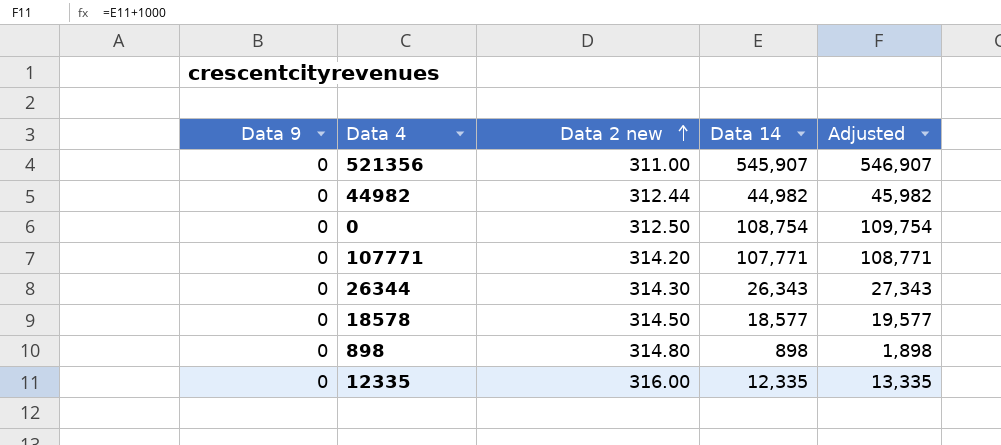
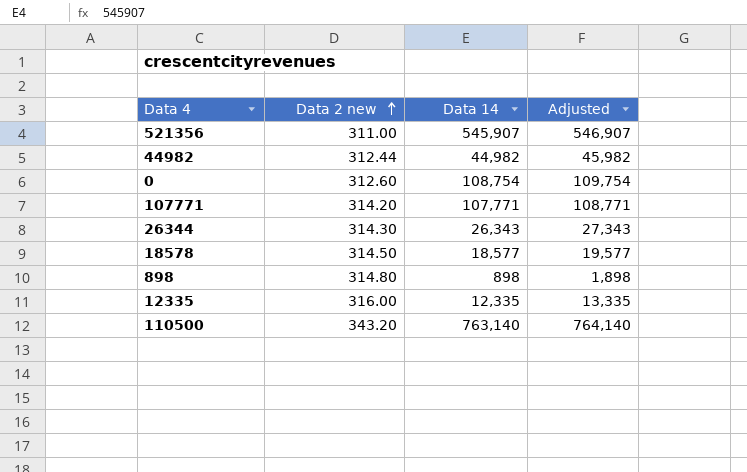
column Data 9 | position: 1 -> none
0 | Data 2 new: 312.50 -> 312.60
row 110500: none -> 343.20 | 763,140 | 764,140

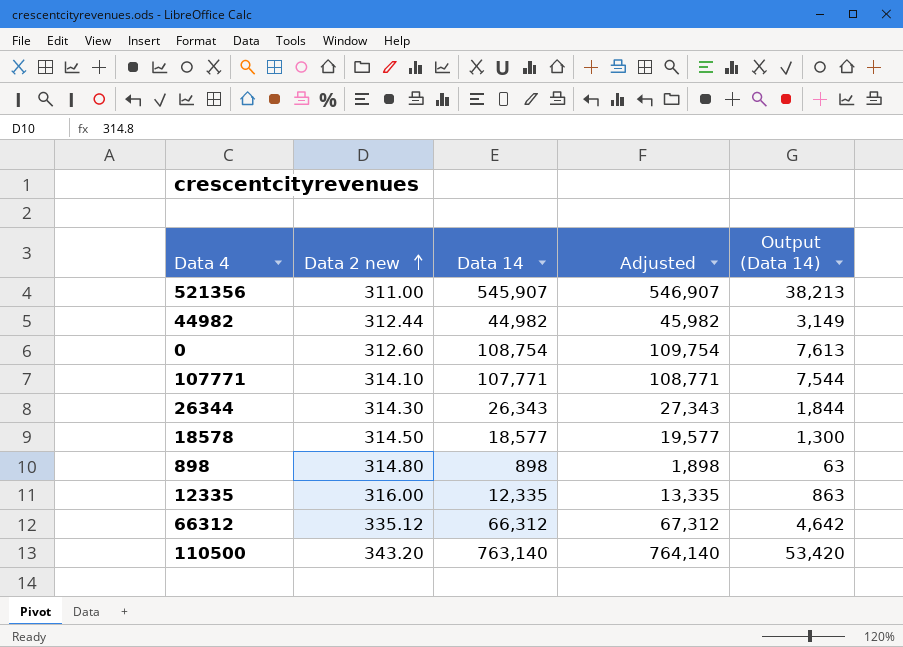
column Output (Data 14) | formula: none -> [Data 14] * 0.07
107771 | Data 2 new: 314.20 -> 314.10
row 66312: none -> 335.12 | 66,312 | 67,312 | 4,642

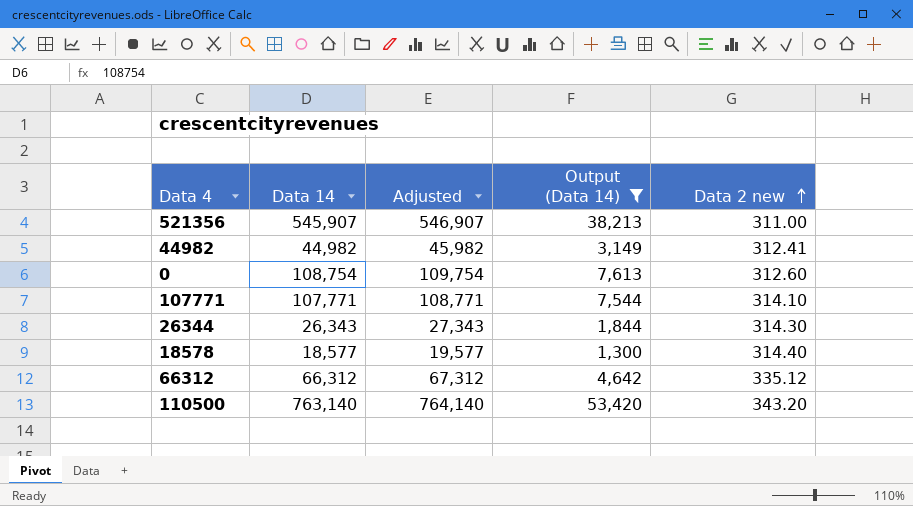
filter: none -> Output (Data 14) >= 1,300
column Data 2 new | position: 2 -> 5
44982 | Data 2 new: 312.44 -> 312.41
18578 | Data 2 new: 314.50 -> 314.40

